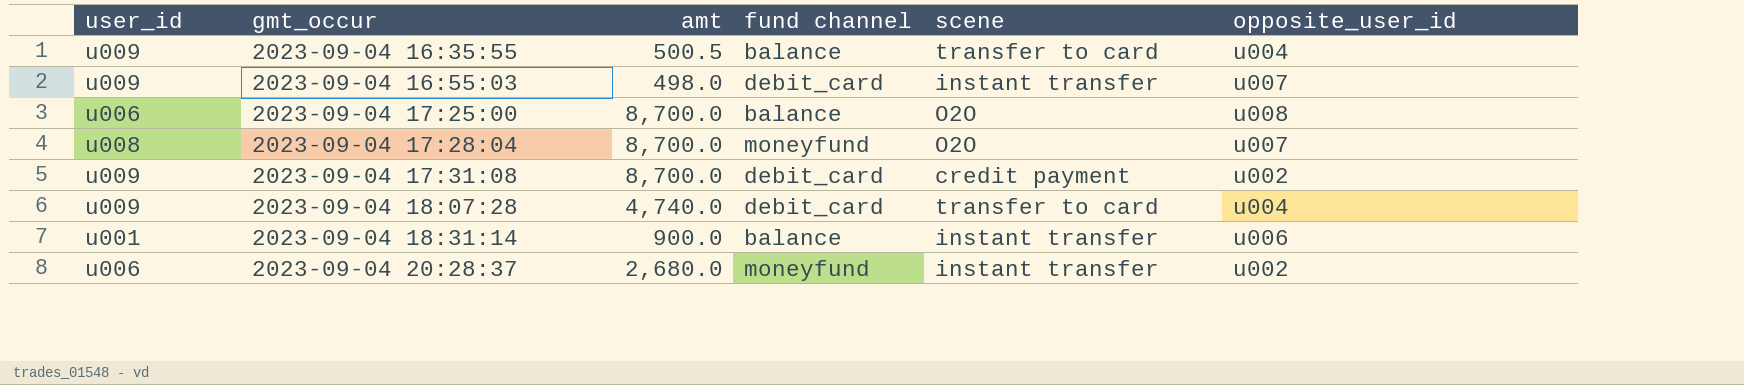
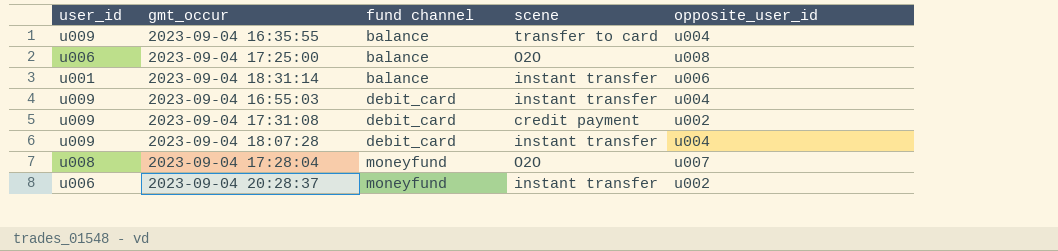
row order: gmt_occur ascending -> fund channel ascending
column amt | position: 3 -> none
2023-09-04 16:55:03 | opposite_user_id: u007 -> u004
2023-09-04 18:07:28 | scene: transfer to card -> instant transfer

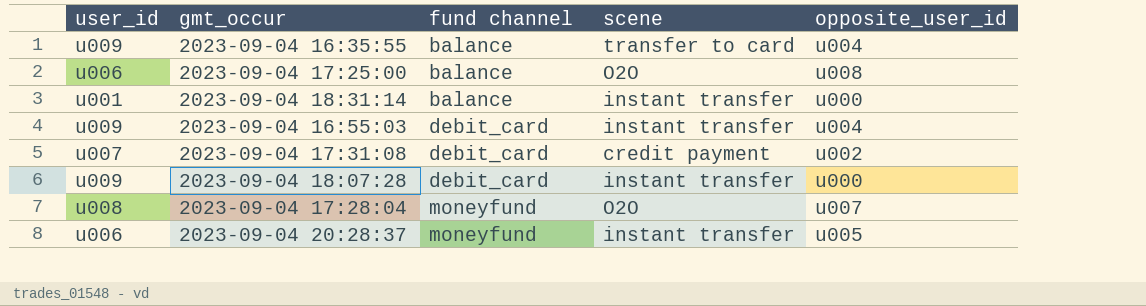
2023-09-04 18:31:14 | opposite_user_id: u006 -> u000
2023-09-04 17:31:08 | user_id: u009 -> u007
2023-09-04 18:07:28 | opposite_user_id: u004 -> u000
2023-09-04 20:28:37 | opposite_user_id: u002 -> u005

